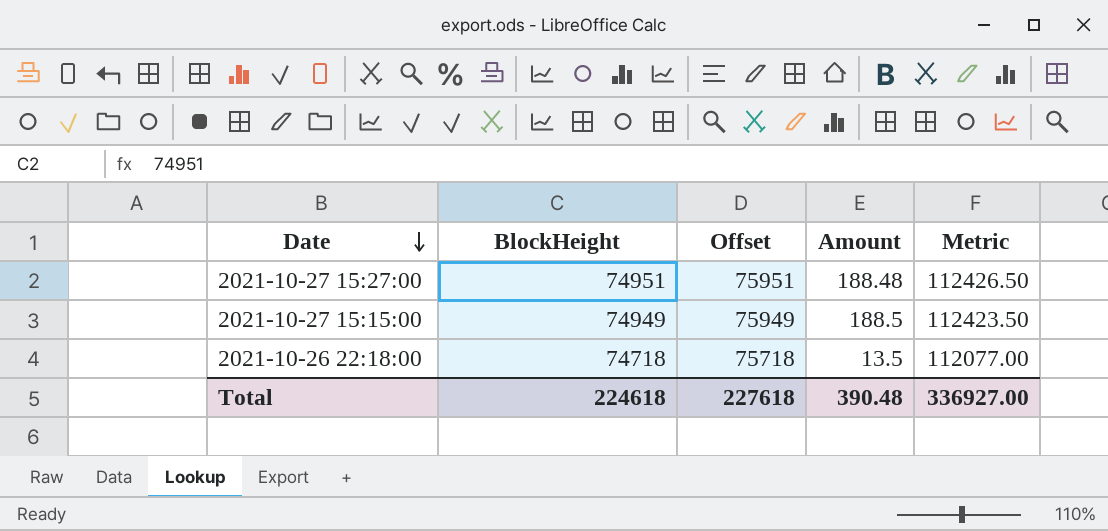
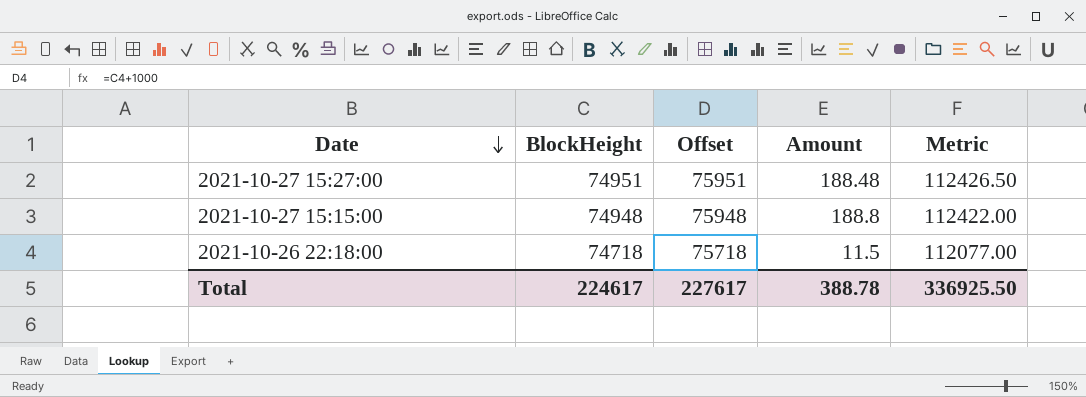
2021-10-27 15:15:00 | BlockHeight: 74949 -> 74948
2021-10-27 15:15:00 | Offset: 75949 -> 75948
2021-10-27 15:15:00 | Amount: 188.5 -> 188.8
2021-10-27 15:15:00 | Metric: 112423.50 -> 112422.00
2021-10-26 22:18:00 | Amount: 13.5 -> 11.5
Total | BlockHeight: 224618 -> 224617
Total | Offset: 227618 -> 227617
Total | Amount: 390.48 -> 388.78
Total | Metric: 336927.00 -> 336925.50

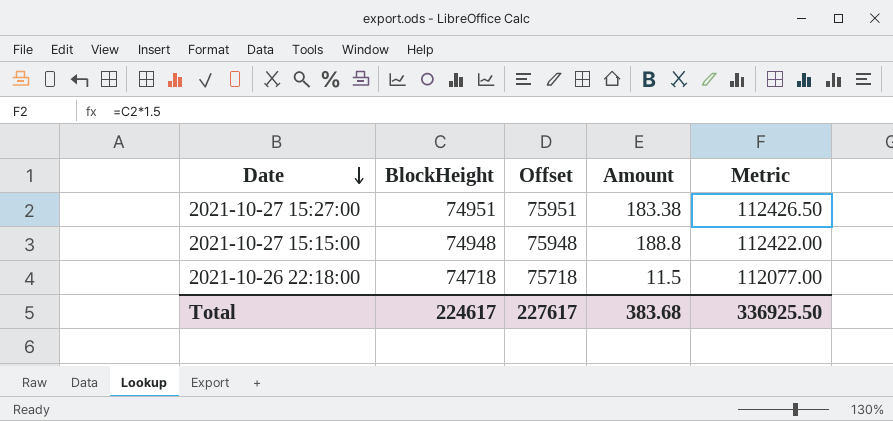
2021-10-27 15:27:00 | Amount: 188.48 -> 183.38
Total | Amount: 388.78 -> 383.68

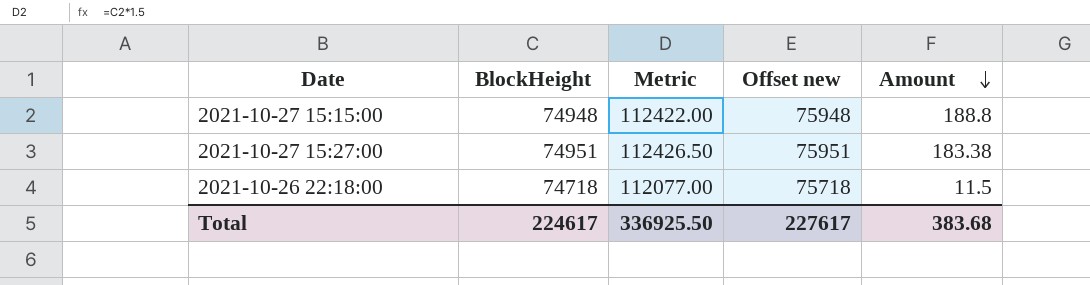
row order: Date descending -> Amount descending
column Metric | position: 5 -> 3
column name: Offset -> Offset new

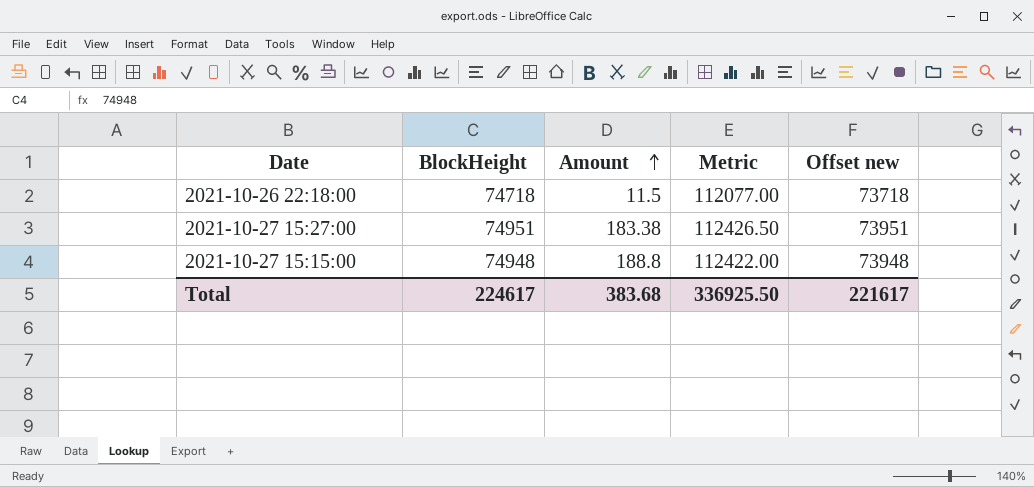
row order: Amount descending -> Amount ascending
column Amount | position: 5 -> 3
column Offset new | formula: [BlockHeight] + 1000 -> [BlockHeight] - 1000
Total | Offset new: 227617 -> 221617

